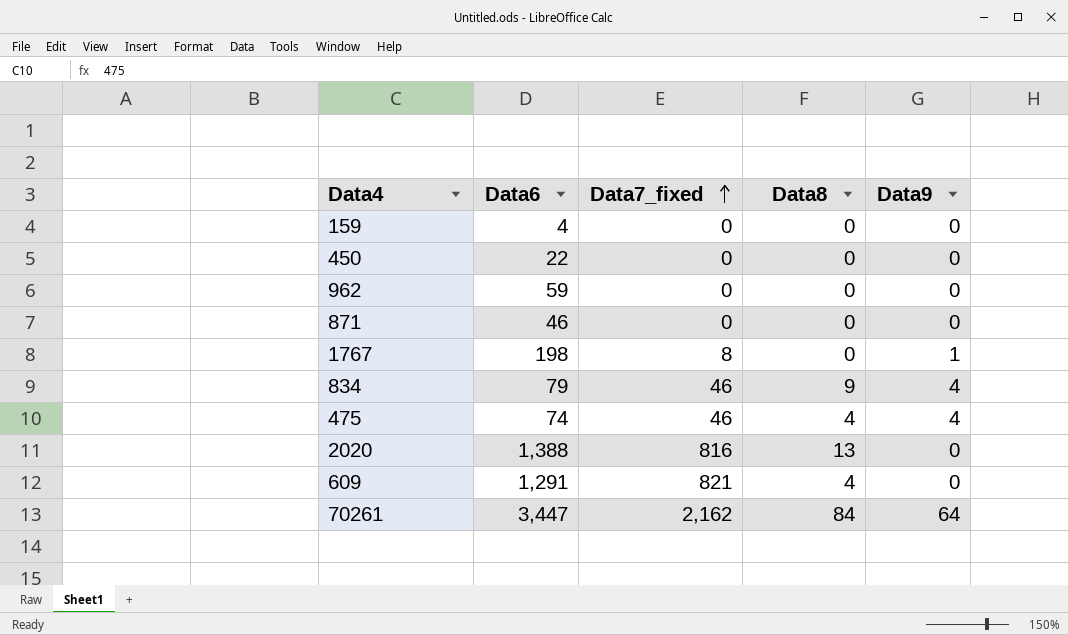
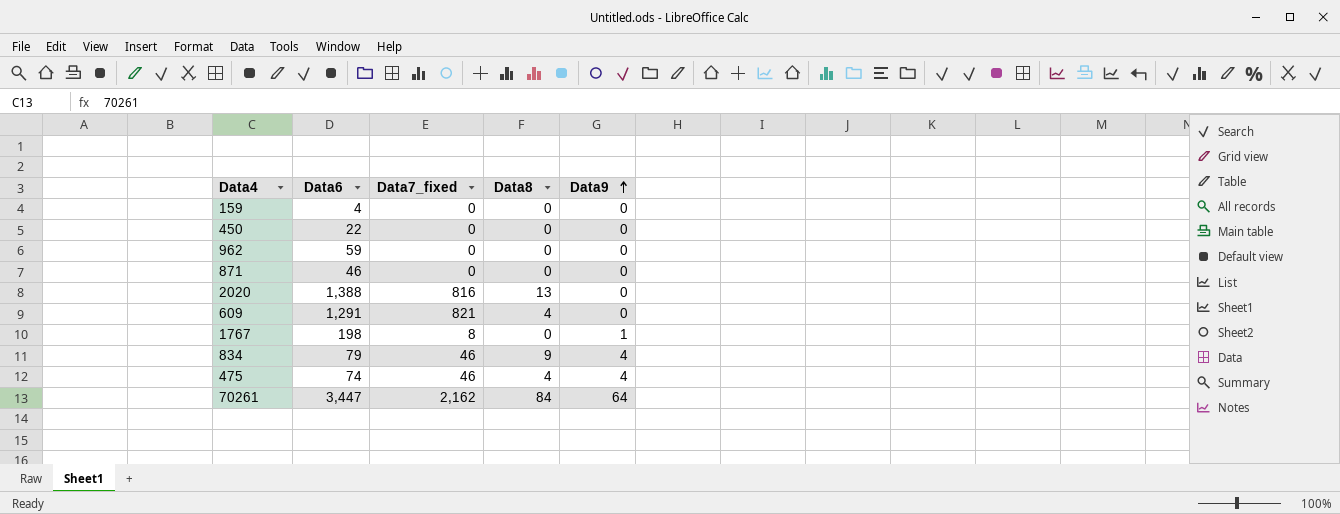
row order: Data7_fixed ascending -> Data9 ascending

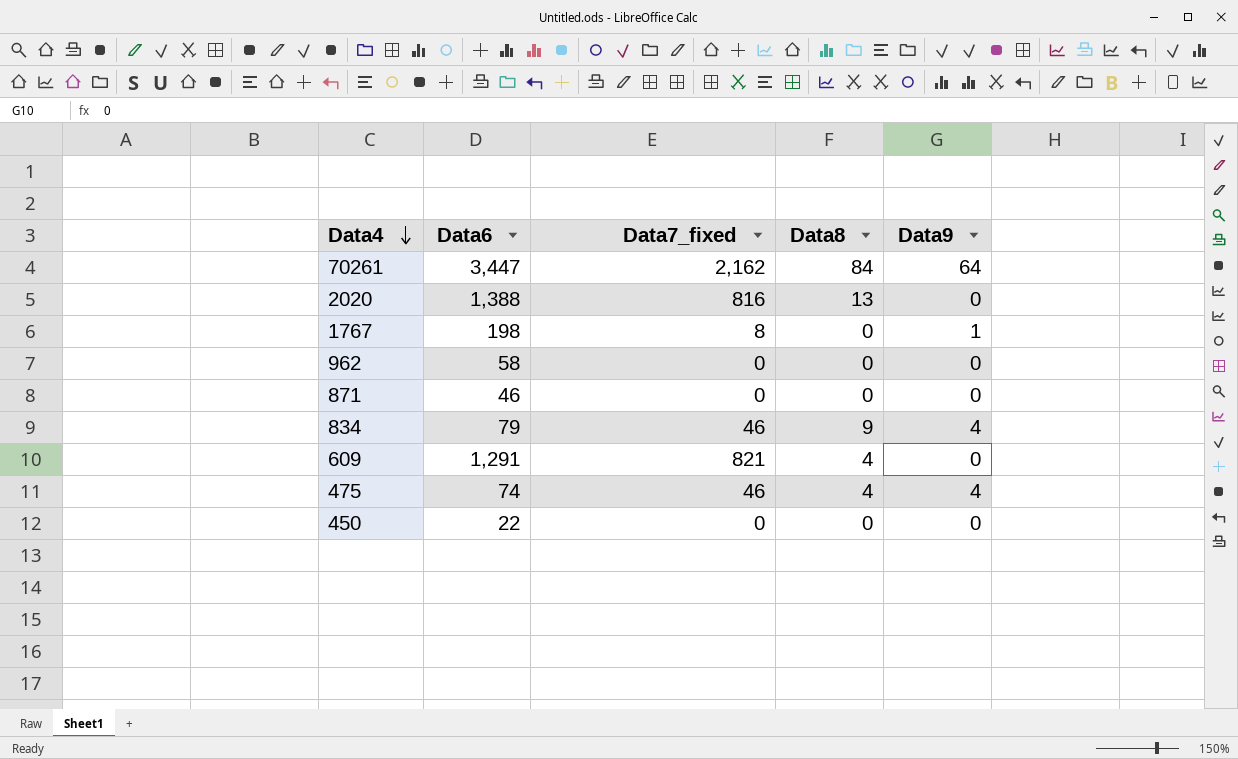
row order: Data9 ascending -> Data4 descending
row 159: 4 | 0 | 0 | 0 -> none
962 | Data6: 59 -> 58

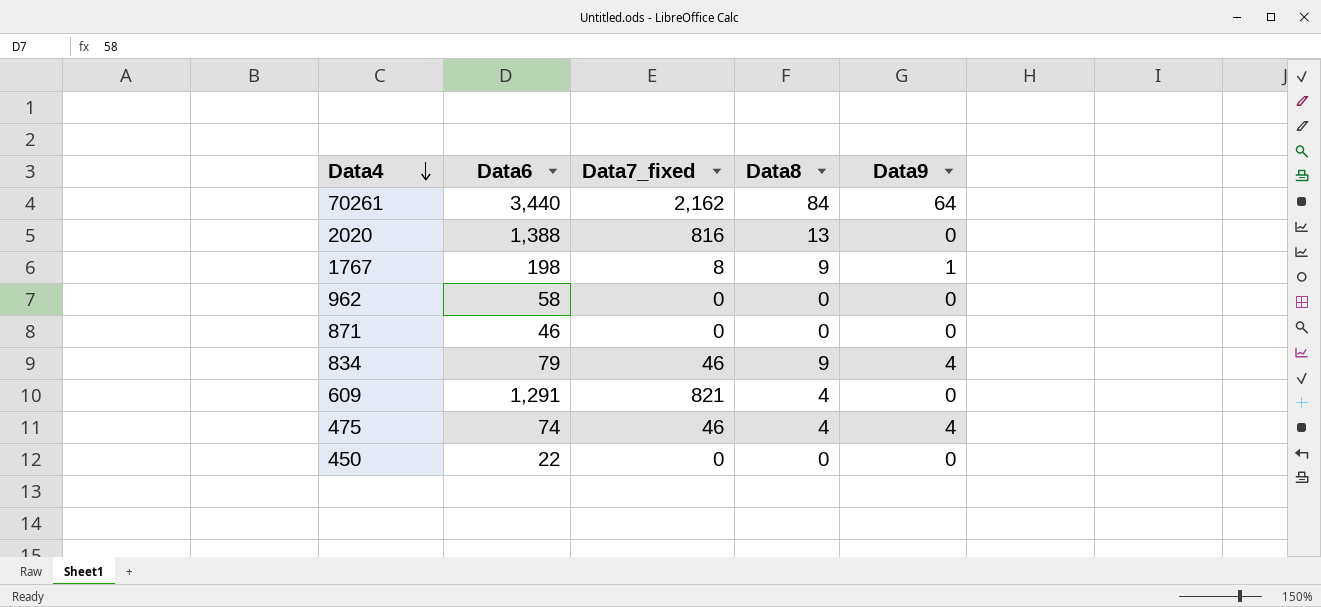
70261 | Data6: 3,447 -> 3,440
1767 | Data8: 0 -> 9

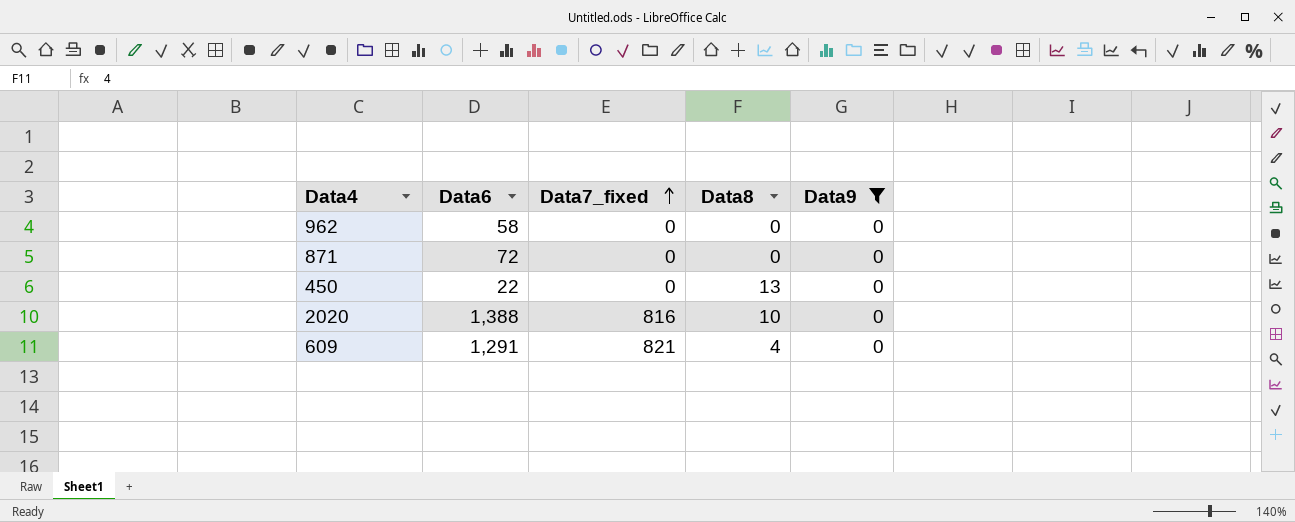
filter: none -> Data9 = 0
row order: Data4 descending -> Data7_fixed ascending
871 | Data6: 46 -> 72
450 | Data8: 0 -> 13
2020 | Data8: 13 -> 10

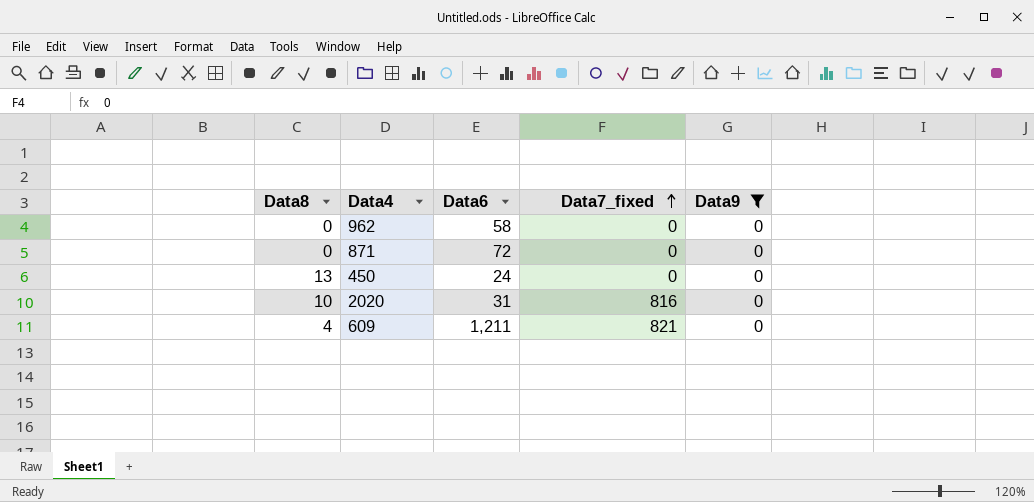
column Data8 | position: 4 -> 1
450 | Data6: 22 -> 24
2020 | Data6: 1,388 -> 31
609 | Data6: 1,291 -> 1,211

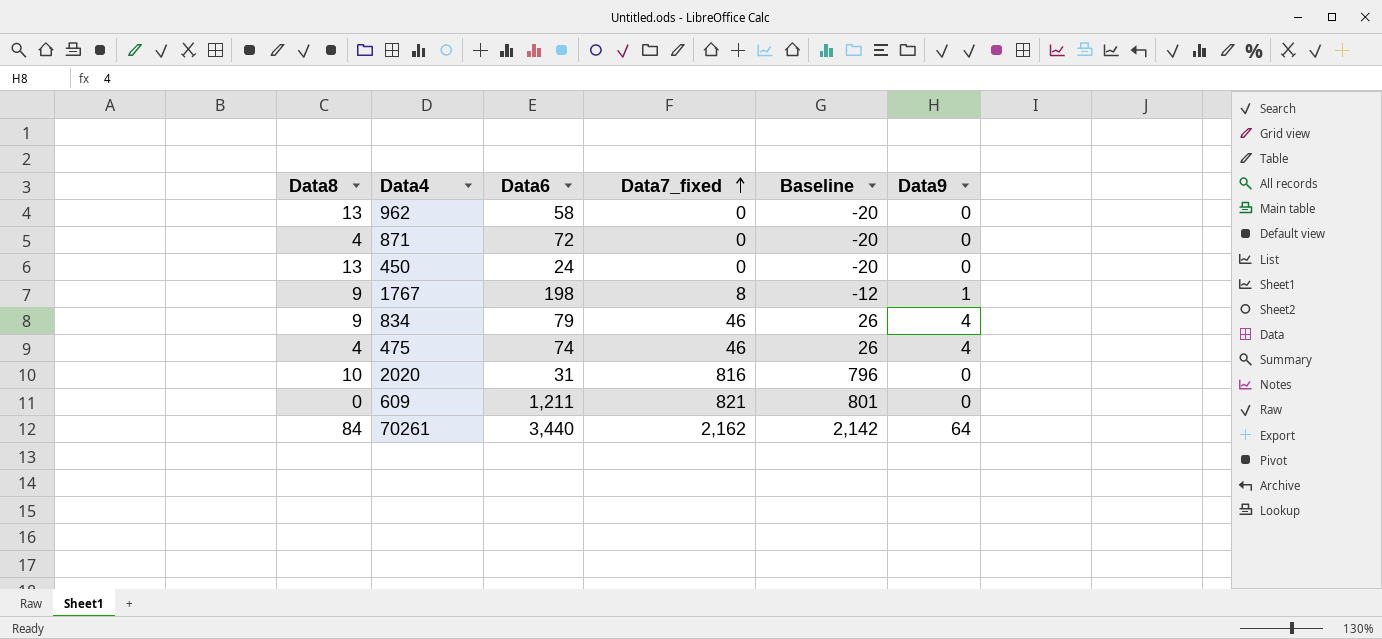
filter: Data9 = 0 -> none
column Baseline | formula: none -> [Data7_fixed] - 20
962 | Data8: 0 -> 13
871 | Data8: 0 -> 4
609 | Data8: 4 -> 0

